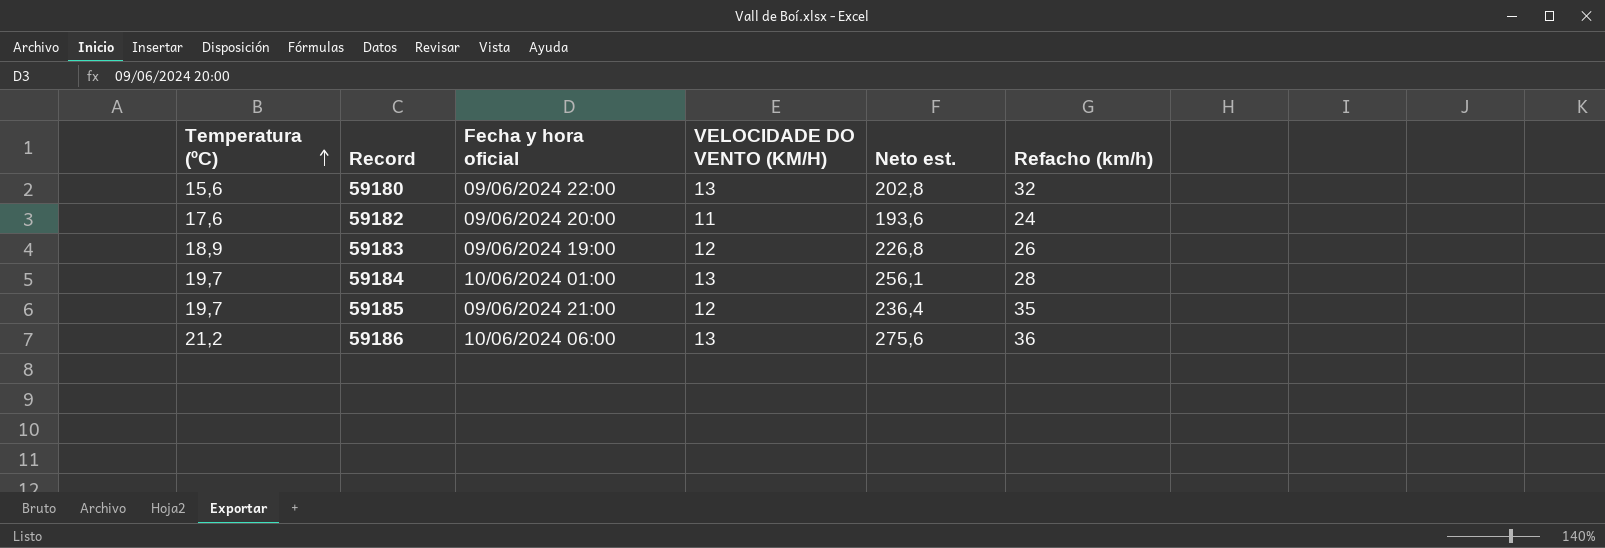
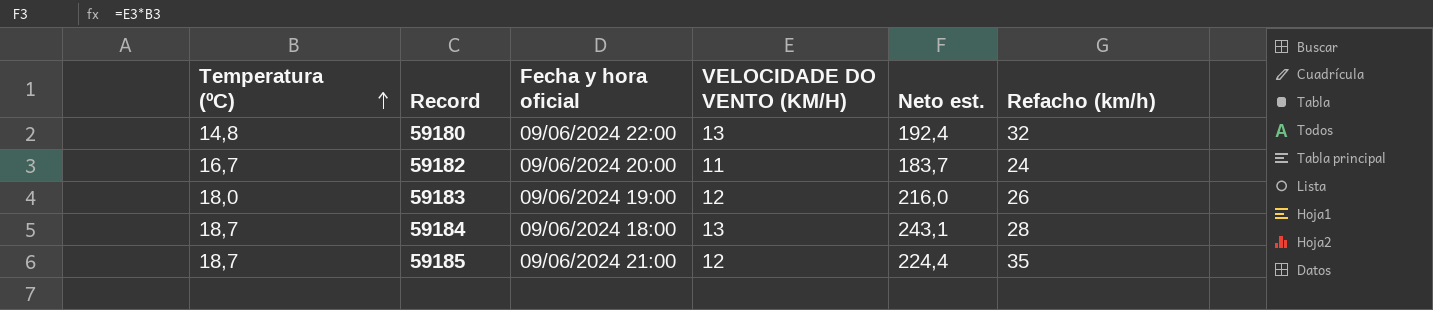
row 59186: 21,2 | 10/06/2024 06:00 | 13 | 275,6 | 36 -> none
59180 | Temperatura (ºC): 15,6 -> 14,8
59180 | Neto est.: 202,8 -> 192,4
59182 | Temperatura (ºC): 17,6 -> 16,7
59182 | Neto est.: 193,6 -> 183,7
59183 | Temperatura (ºC): 18,9 -> 18,0
59183 | Neto est.: 226,8 -> 216,0
59184 | Temperatura (ºC): 19,7 -> 18,7
59184 | Fecha y hora oficial: 10/06/2024 01:00 -> 09/06/2024 18:00
59184 | Neto est.: 256,1 -> 243,1
59185 | Temperatura (ºC): 19,7 -> 18,7
59185 | Neto est.: 236,4 -> 224,4

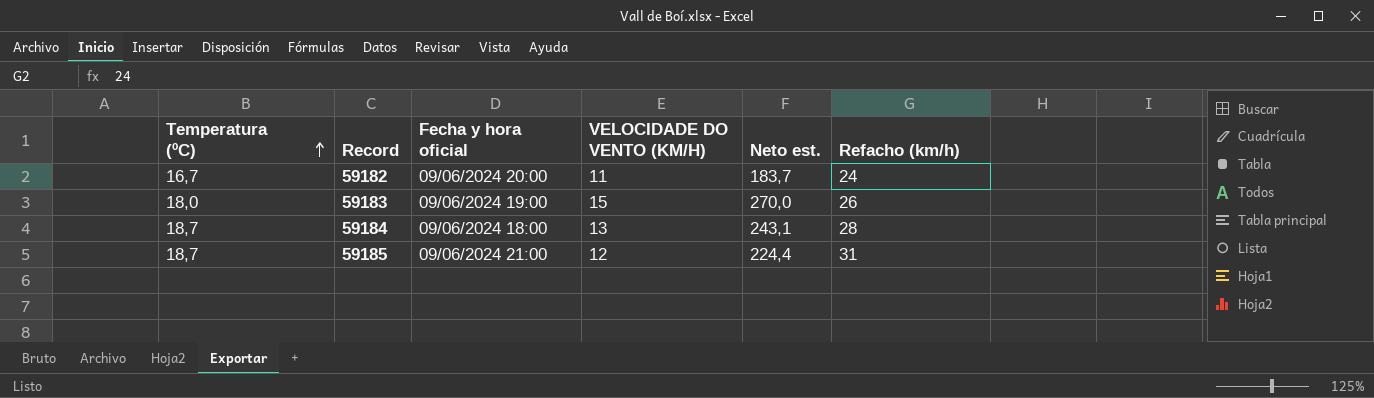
row 59180: 14,8 | 09/06/2024 22:00 | 13 | 192,4 | 32 -> none
59183 | VELOCIDADE DO VENTO (KM/H): 12 -> 15
59183 | Neto est.: 216,0 -> 270,0
59185 | Refacho (km/h): 35 -> 31

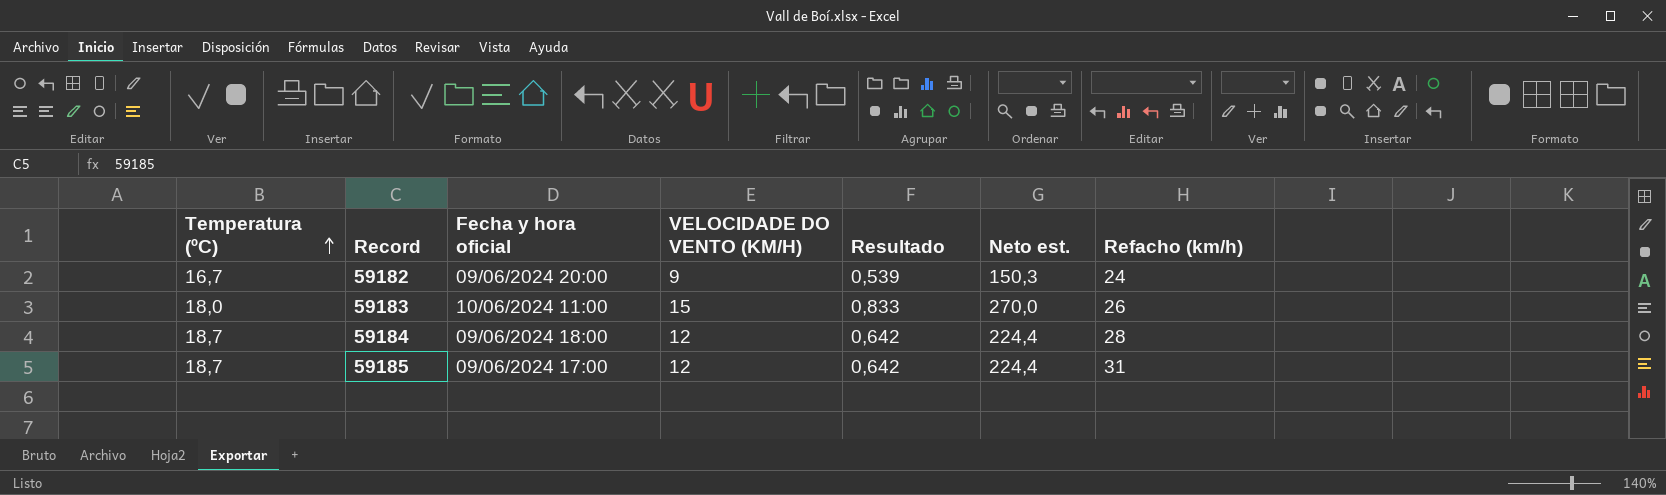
column Resultado | formula: none -> [VELOCIDADE DO VENTO (KM/H)] / [Temperatura (ºC)]
59182 | VELOCIDADE DO VENTO (KM/H): 11 -> 9
59182 | Neto est.: 183,7 -> 150,3
59183 | Fecha y hora oficial: 09/06/2024 19:00 -> 10/06/2024 11:00
59184 | VELOCIDADE DO VENTO (KM/H): 13 -> 12
59184 | Neto est.: 243,1 -> 224,4
59185 | Fecha y hora oficial: 09/06/2024 21:00 -> 09/06/2024 17:00

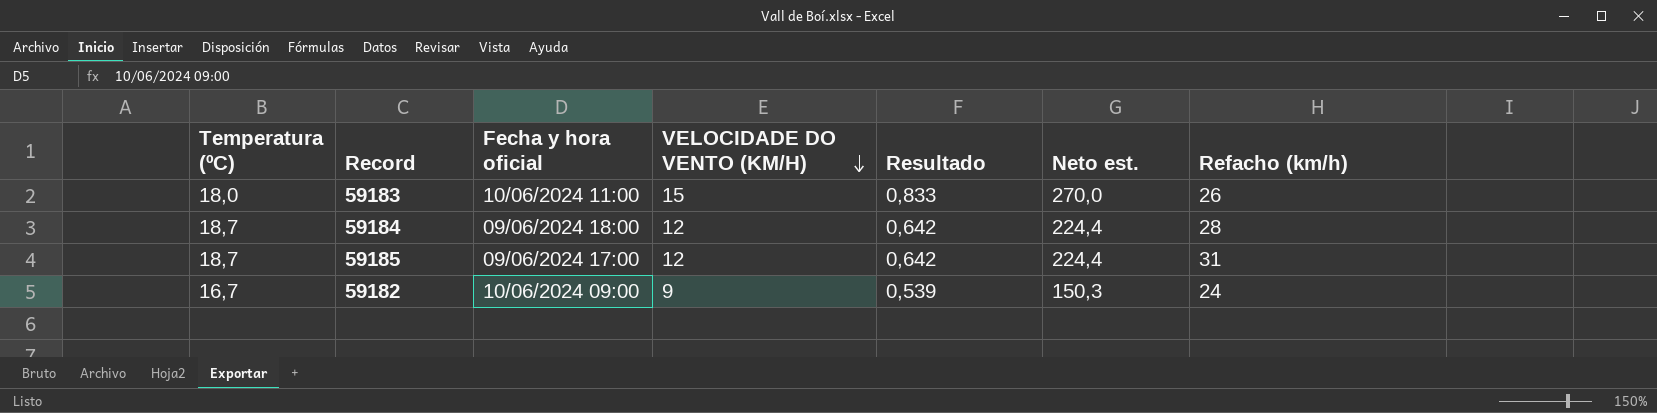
row order: Temperatura (ºC) ascending -> VELOCIDADE DO VENTO (KM/H) descending
59182 | Fecha y hora oficial: 09/06/2024 20:00 -> 10/06/2024 09:00

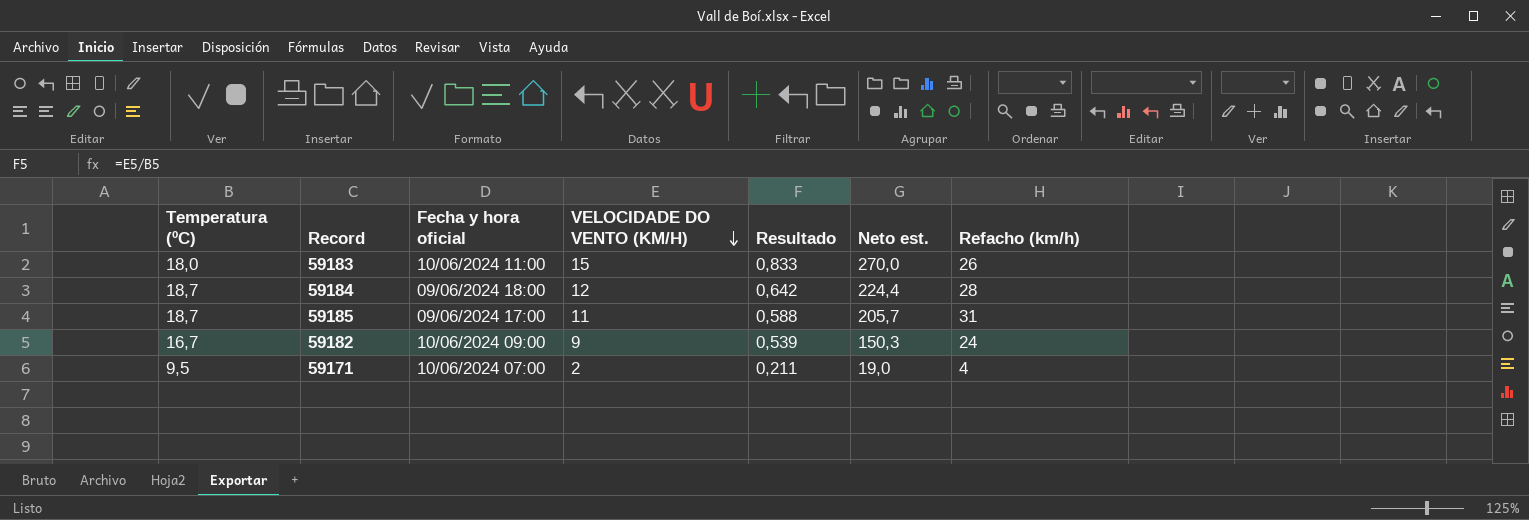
59185 | VELOCIDADE DO VENTO (KM/H): 12 -> 11
59185 | Resultado: 0,642 -> 0,588
59185 | Neto est.: 224,4 -> 205,7
row 59171: none -> 9,5 | 10/06/2024 07:00 | 2 | 0,211 | 19,0 | 4

